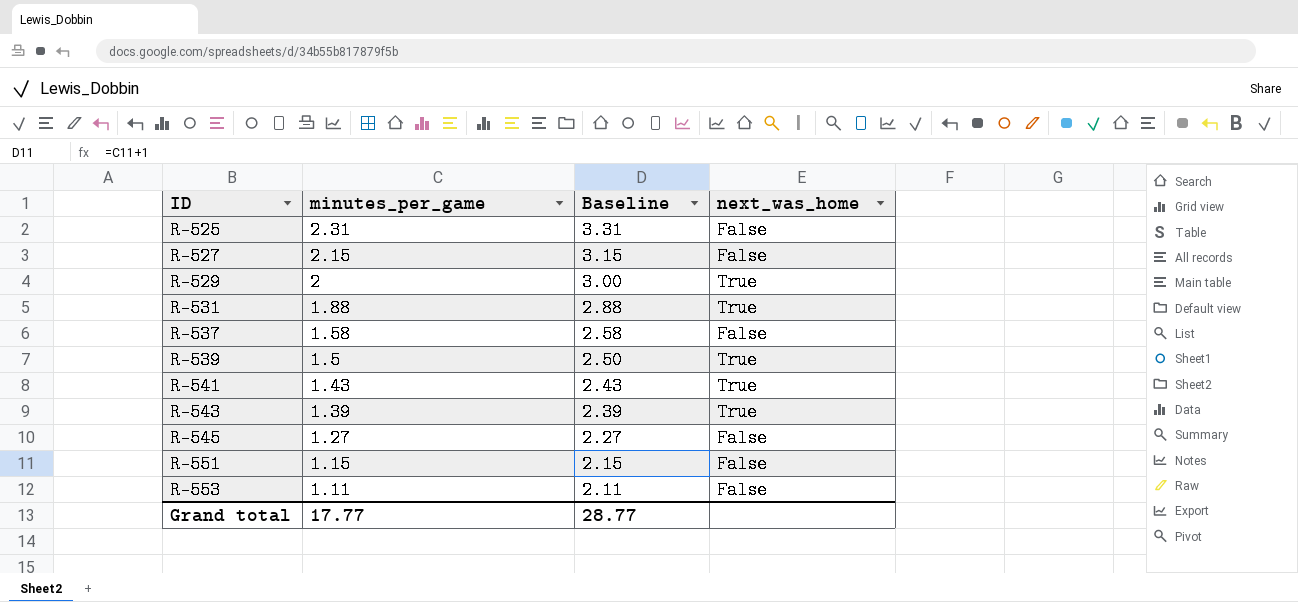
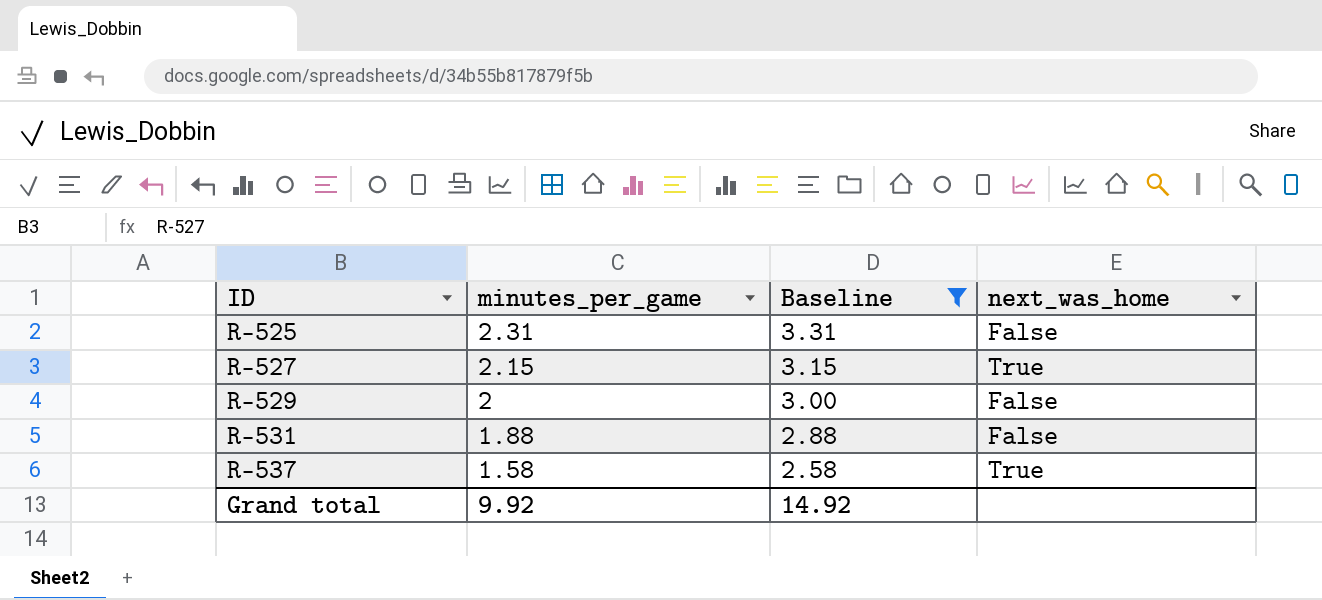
filter: none -> Baseline >= 2.58
R-527 | next_was_home: False -> True
R-529 | next_was_home: True -> False
R-531 | next_was_home: True -> False
R-537 | next_was_home: False -> True
Grand total | minutes_per_game: 17.77 -> 9.92
Grand total | Baseline: 28.77 -> 14.92

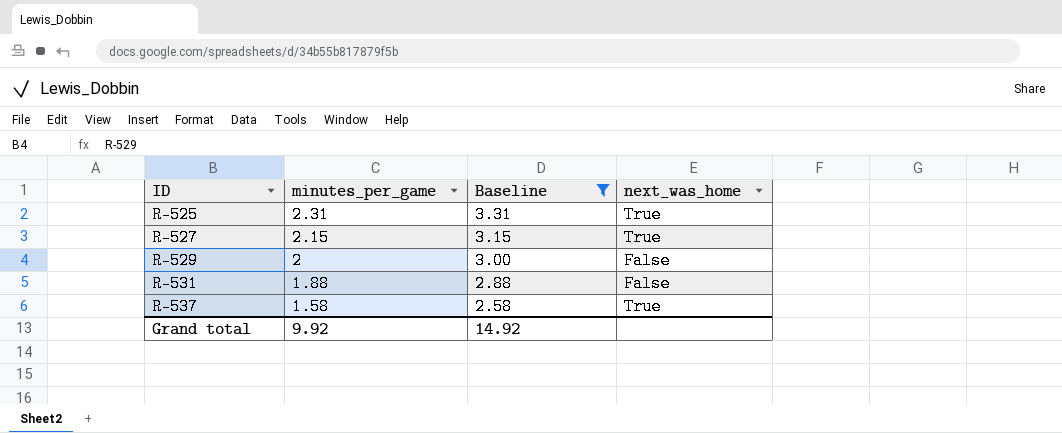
R-525 | next_was_home: False -> True

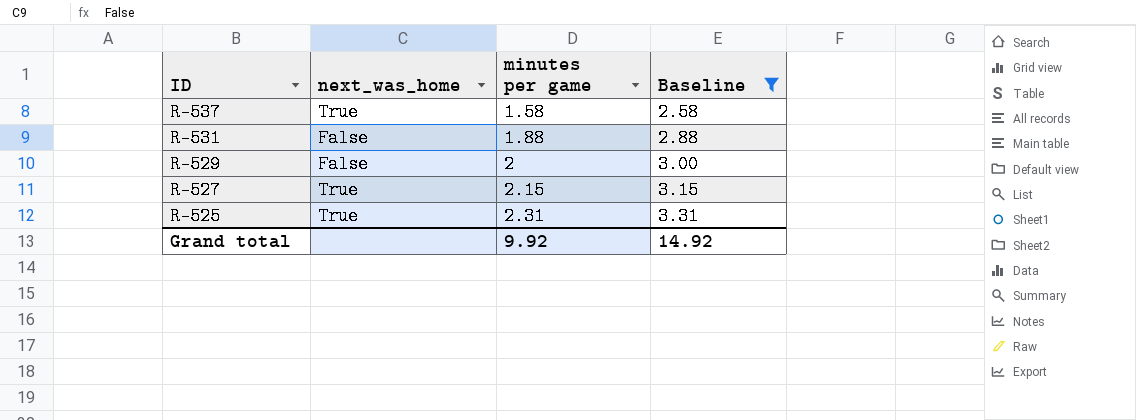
row order: ID ascending -> ID descending
column next_was_home | position: 4 -> 2
column name: minutes_per_game -> minutes per game

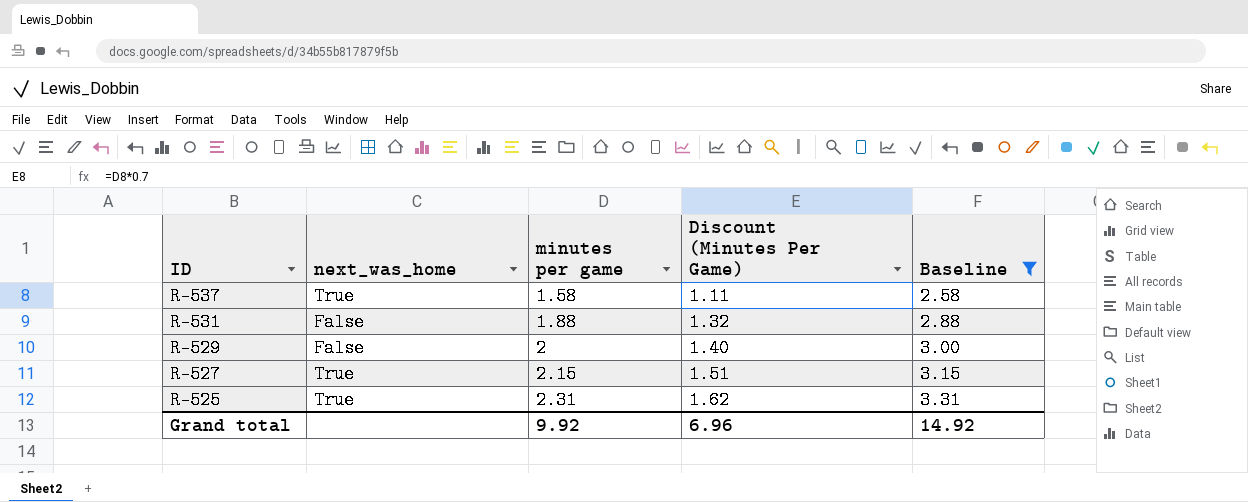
column Discount (Minutes Per Game) | formula: none -> [minutes per game] * 0.7

